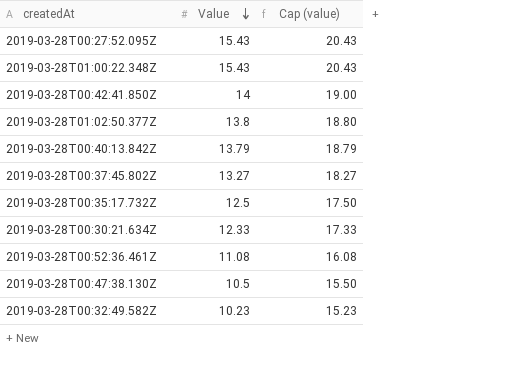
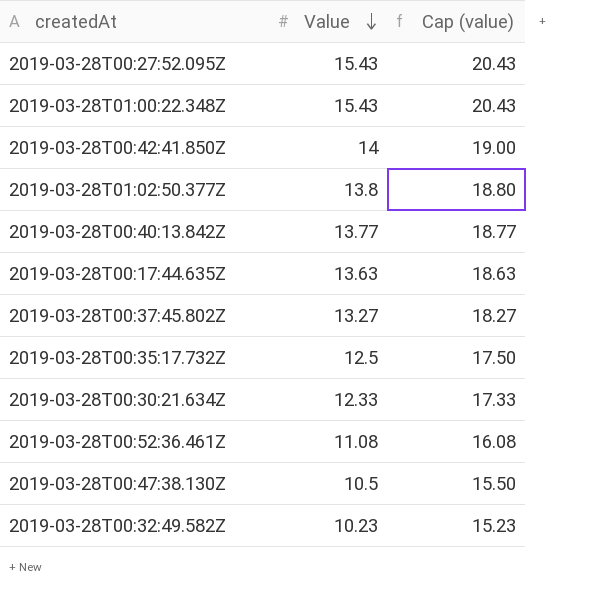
2019-03-28T00:40:13.842Z | Value: 13.79 -> 13.77
2019-03-28T00:40:13.842Z | Cap (value): 18.79 -> 18.77
row 2019-03-28T00:17:44.635Z: none -> 13.63 | 18.63

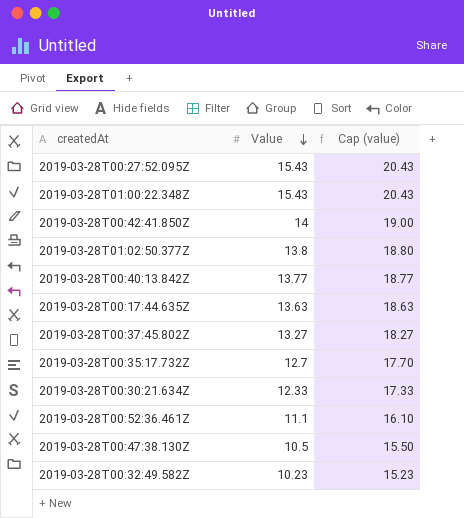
2019-03-28T00:35:17.732Z | Value: 12.5 -> 12.7
2019-03-28T00:35:17.732Z | Cap (value): 17.50 -> 17.70
2019-03-28T00:52:36.461Z | Value: 11.08 -> 11.1
2019-03-28T00:52:36.461Z | Cap (value): 16.08 -> 16.10

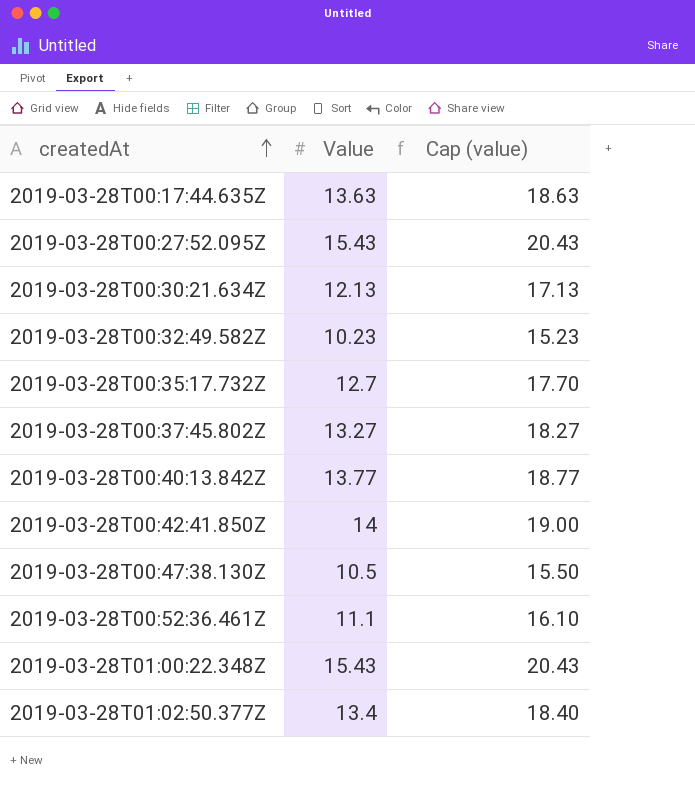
row order: Value descending -> createdAt ascending
2019-03-28T00:30:21.634Z | Value: 12.33 -> 12.13
2019-03-28T00:30:21.634Z | Cap (value): 17.33 -> 17.13
2019-03-28T01:02:50.377Z | Value: 13.8 -> 13.4
2019-03-28T01:02:50.377Z | Cap (value): 18.80 -> 18.40

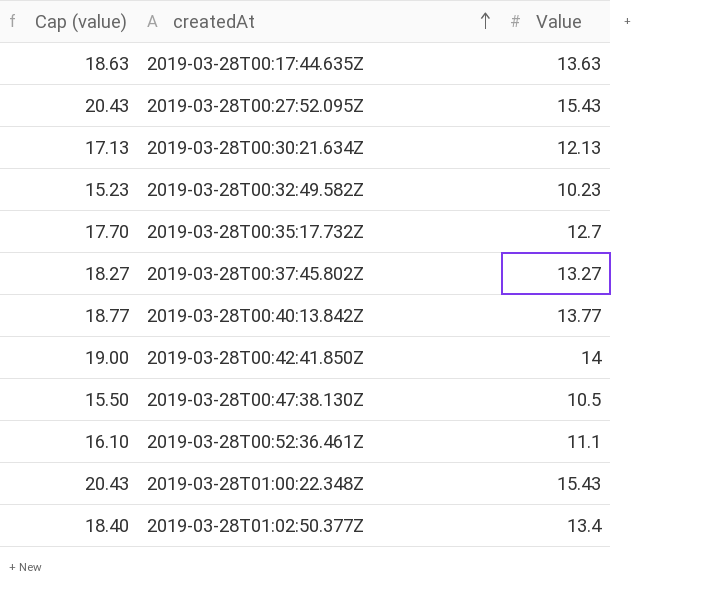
column Cap (value) | position: 3 -> 1

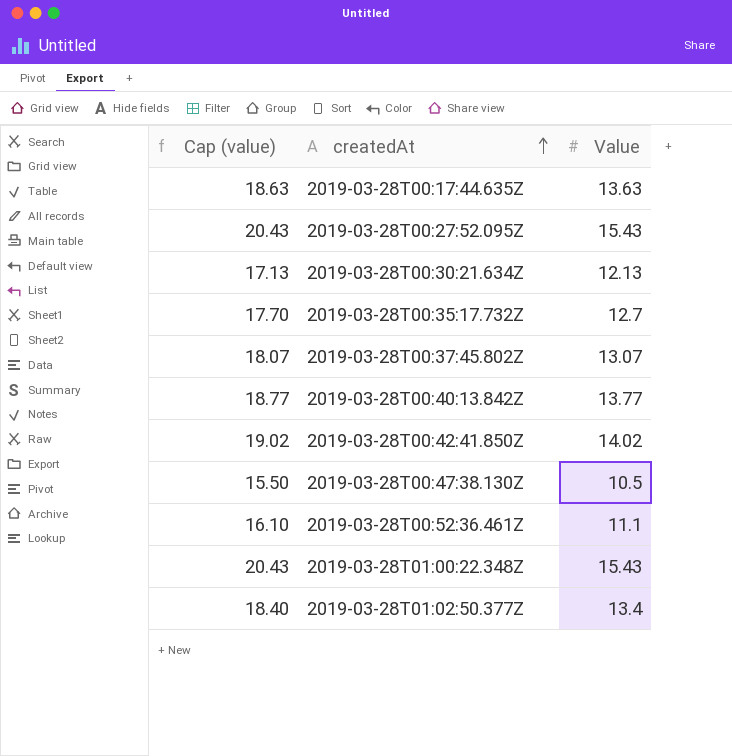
row 2019-03-28T00:32:49.582Z: 15.23 | 10.23 -> none
2019-03-28T00:37:45.802Z | Cap (value): 18.27 -> 18.07
2019-03-28T00:37:45.802Z | Value: 13.27 -> 13.07
2019-03-28T00:42:41.850Z | Cap (value): 19.00 -> 19.02
2019-03-28T00:42:41.850Z | Value: 14 -> 14.02

